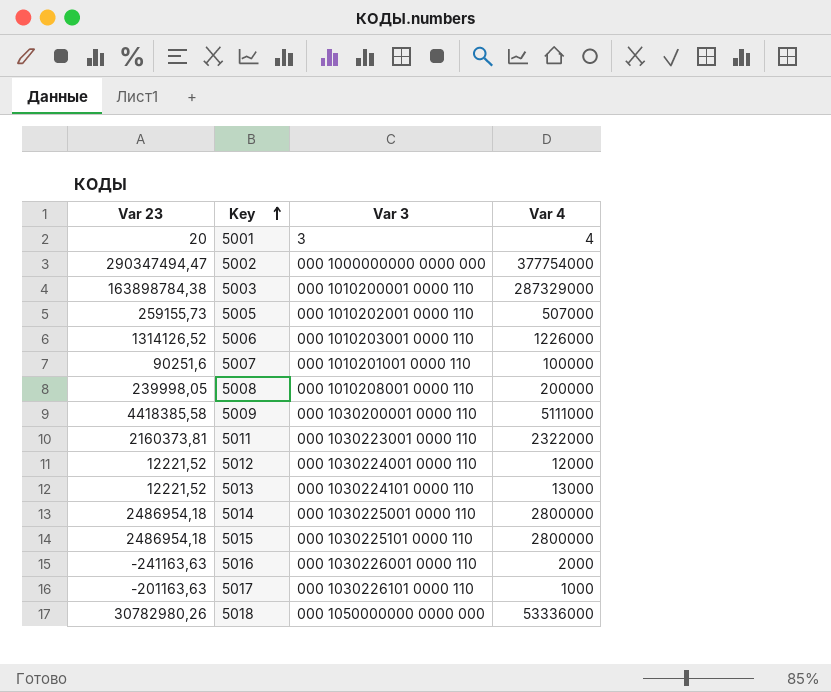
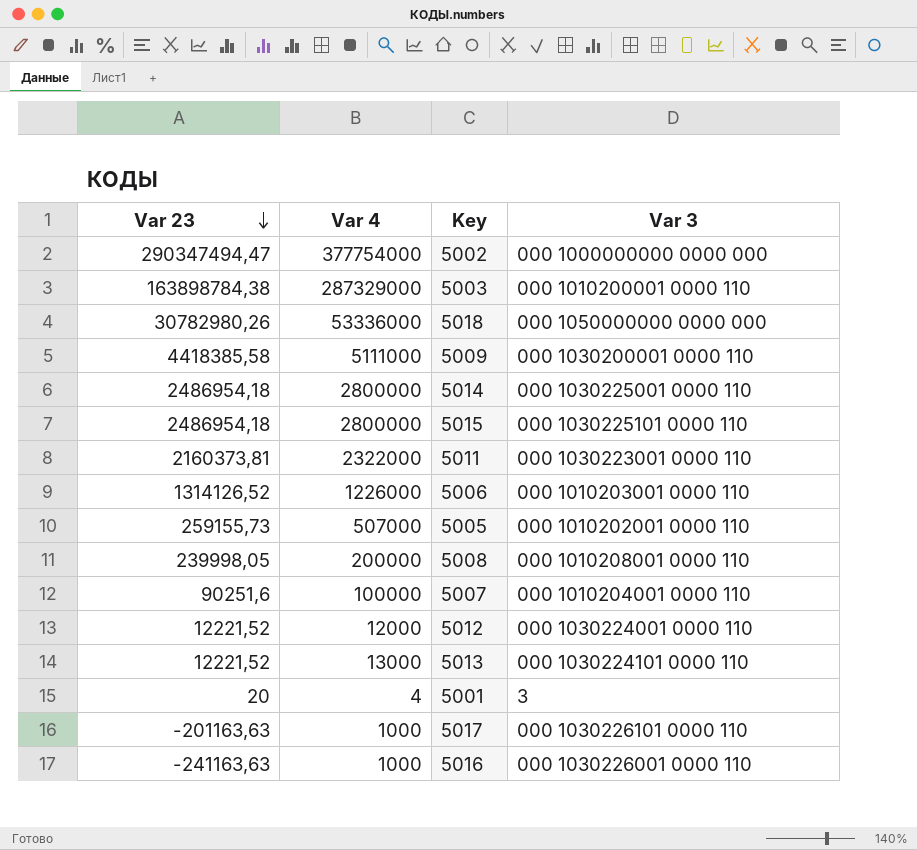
row order: Key ascending -> Var 23 descending
column Var 4 | position: 4 -> 2
5007 | Var 3: 000 1010201001 0000 110 -> 000 1010204001 0000 110
5016 | Var 4: 2000 -> 1000

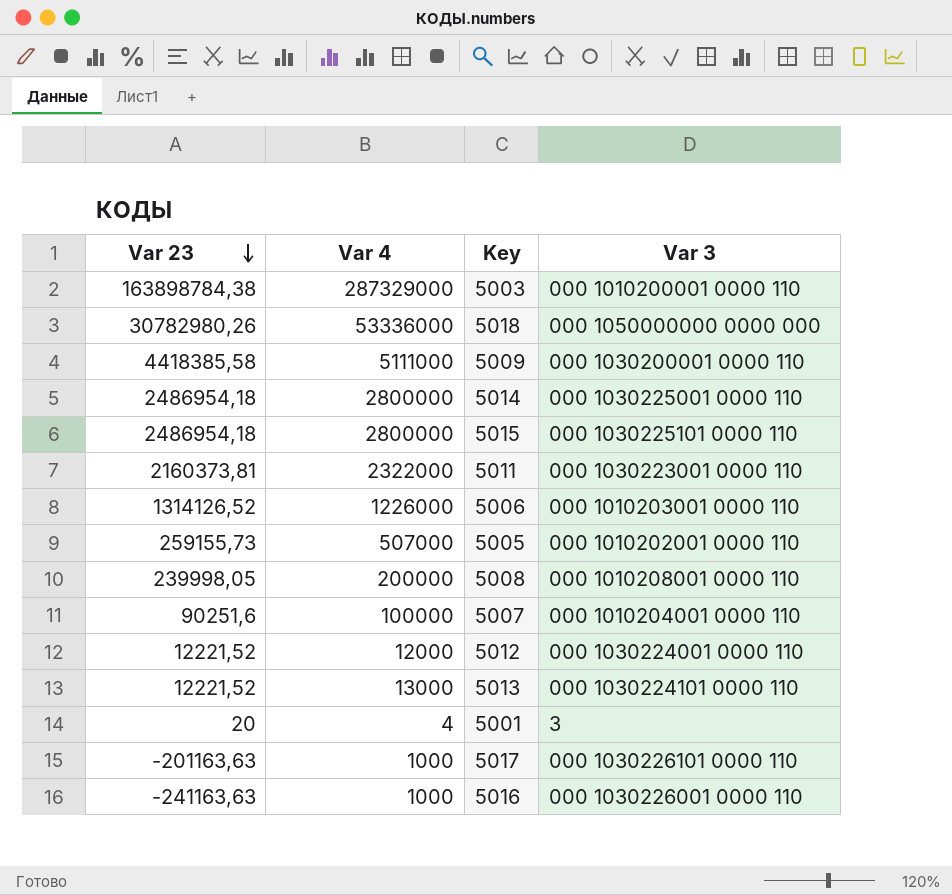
row 5002: 290347494,47 | 377754000 | 000 1000000000 0000 000 -> none

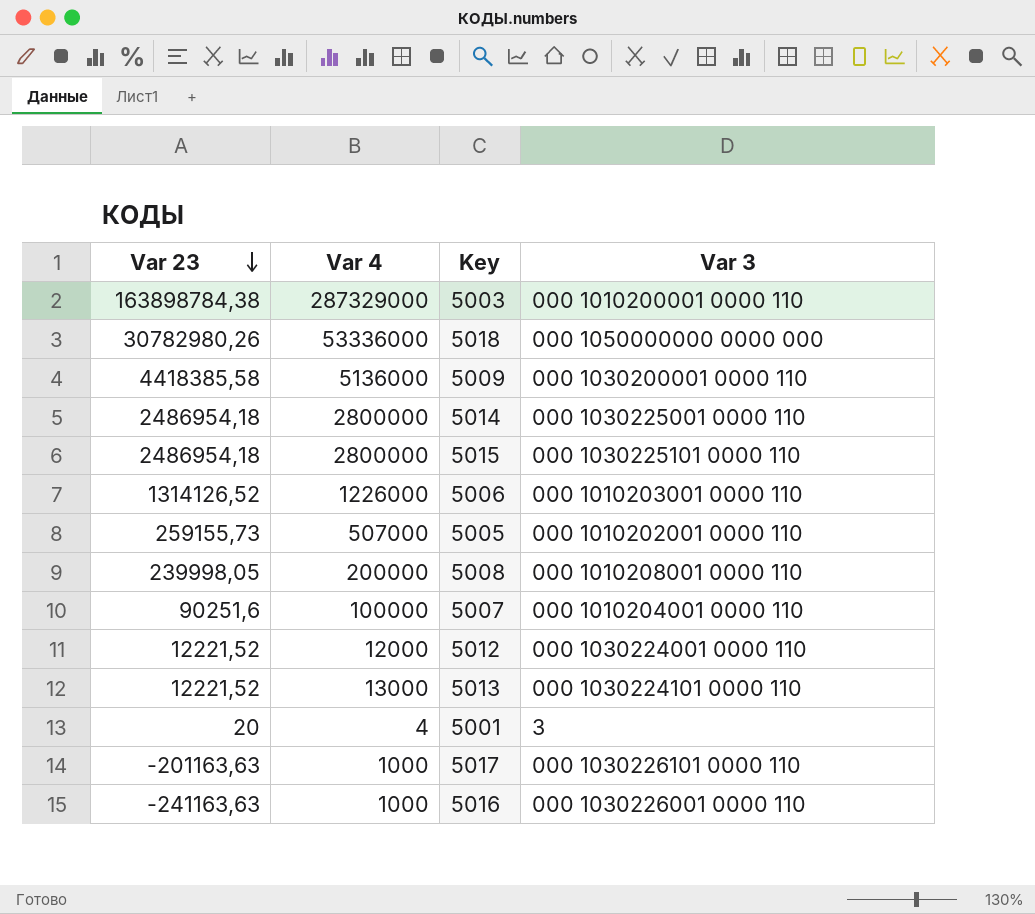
row 5011: 2160373,81 | 2322000 | 000 1030223001 0000 110 -> none
5009 | Var 4: 5111000 -> 5136000

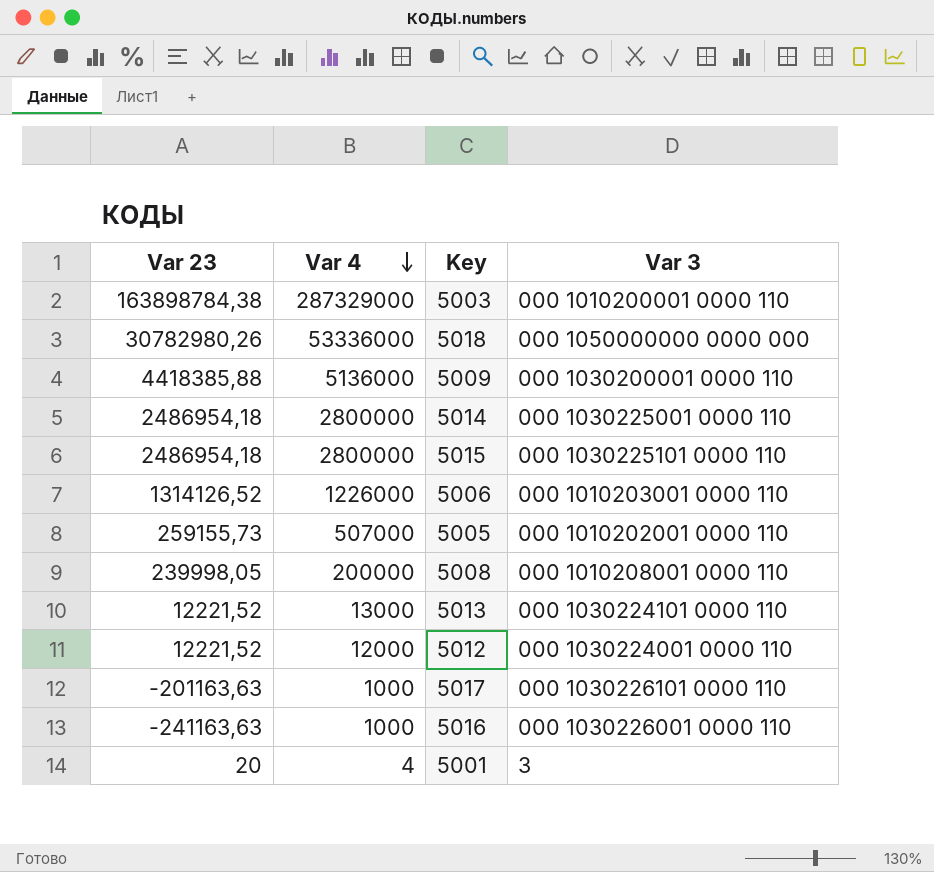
row order: Var 23 descending -> Var 4 descending
row 5007: 90251,6 | 100000 | 000 1010204001 0000 110 -> none
5009 | Var 23: 4418385,58 -> 4418385,88

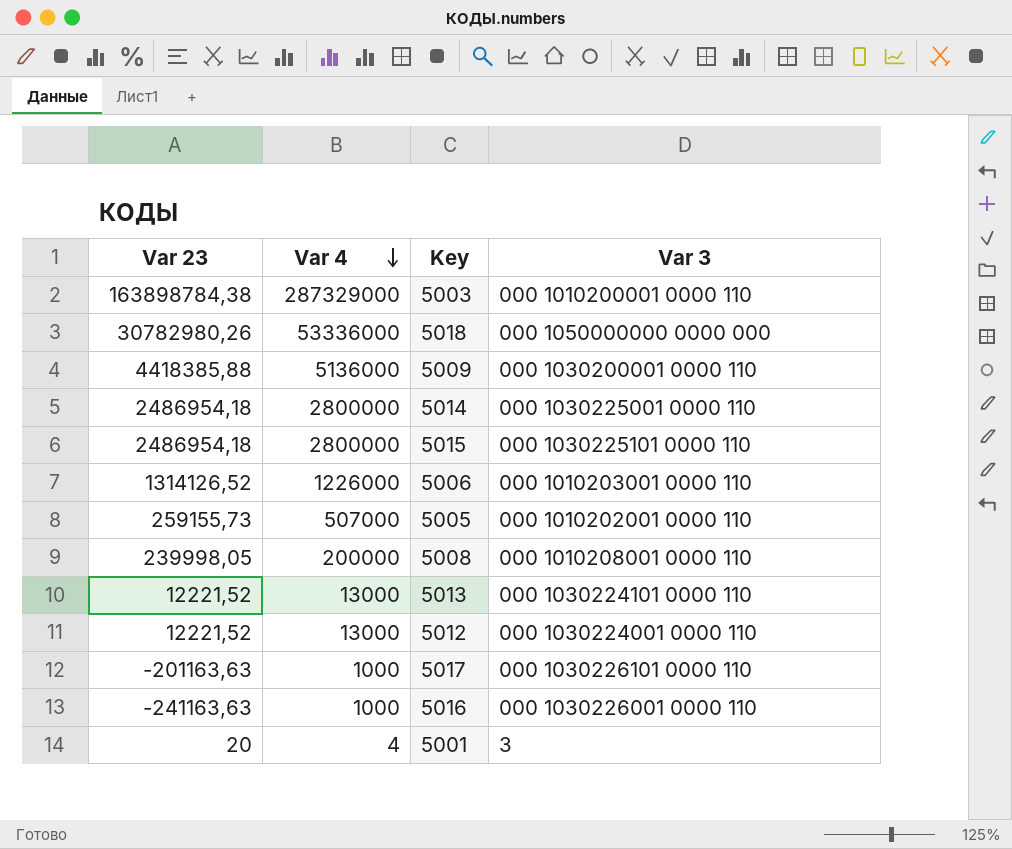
5012 | Var 4: 12000 -> 13000

